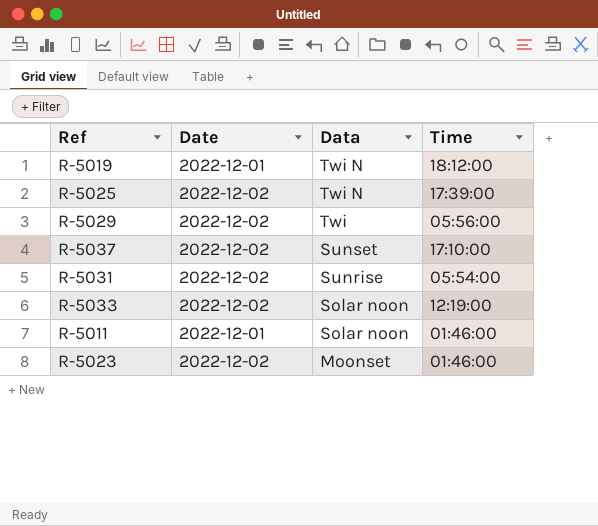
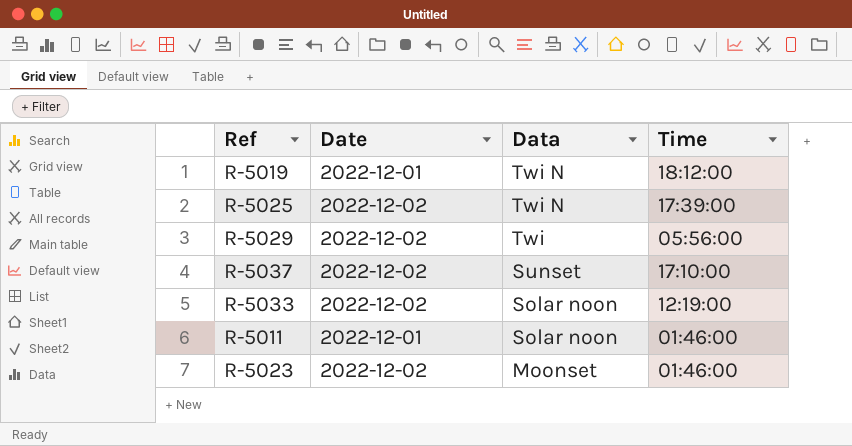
row R-5031: 2022-12-02 | Sunrise | 05:54:00 -> none

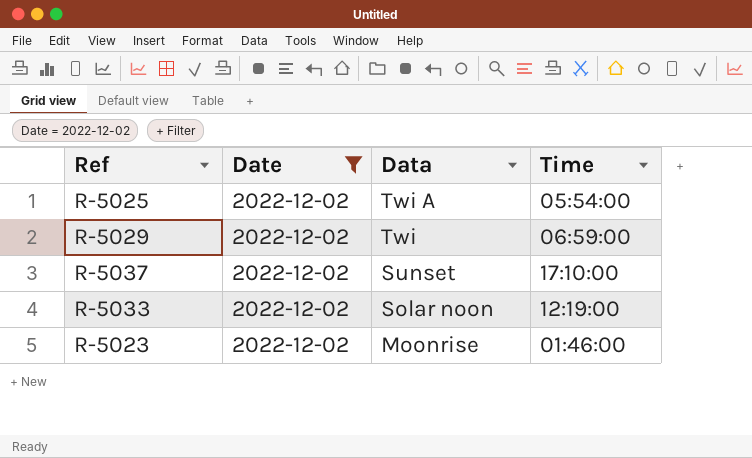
filter: none -> Date = 2022-12-02
R-5025 | Data: Twi N -> Twi A
R-5025 | Time: 17:39:00 -> 05:54:00
R-5029 | Time: 05:56:00 -> 06:59:00
R-5023 | Data: Moonset -> Moonrise

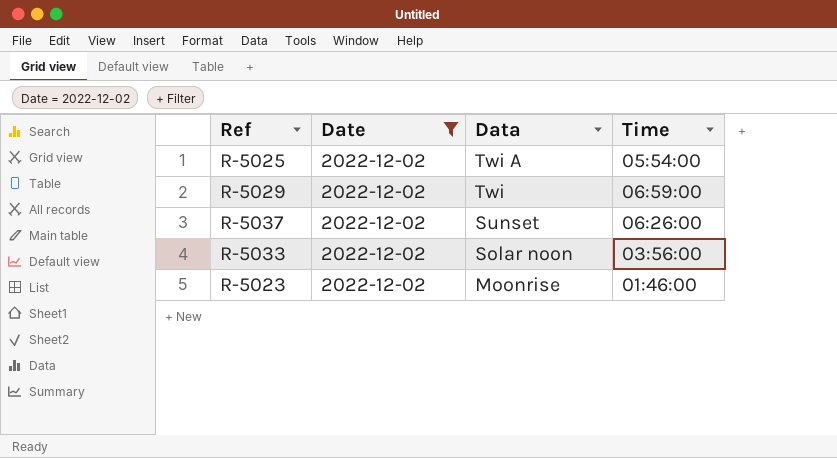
R-5037 | Time: 17:10:00 -> 06:26:00
R-5033 | Time: 12:19:00 -> 03:56:00

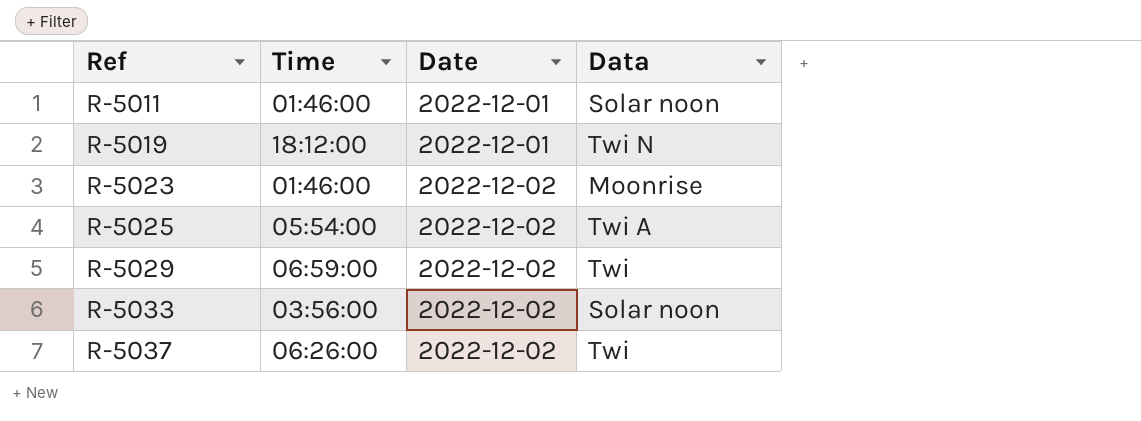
filter: Date = 2022-12-02 -> none
row order: Data descending -> Ref ascending
column Time | position: 4 -> 2
R-5037 | Data: Sunset -> Twi

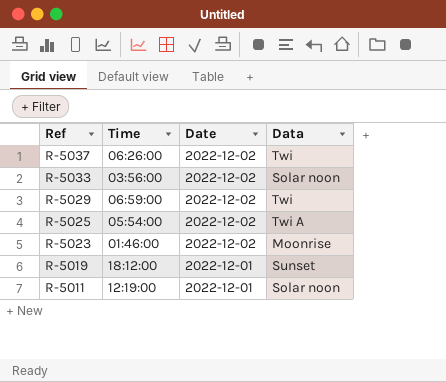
row order: Ref ascending -> Ref descending
R-5019 | Data: Twi N -> Sunset
R-5011 | Time: 01:46:00 -> 12:19:00

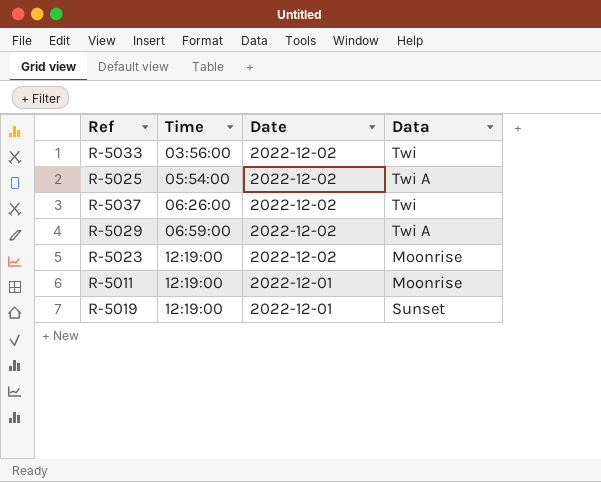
row order: Ref descending -> Time ascending
R-5033 | Data: Solar noon -> Twi
R-5029 | Data: Twi -> Twi A
R-5023 | Time: 01:46:00 -> 12:19:00
R-5011 | Data: Solar noon -> Moonrise
R-5019 | Time: 18:12:00 -> 12:19:00

